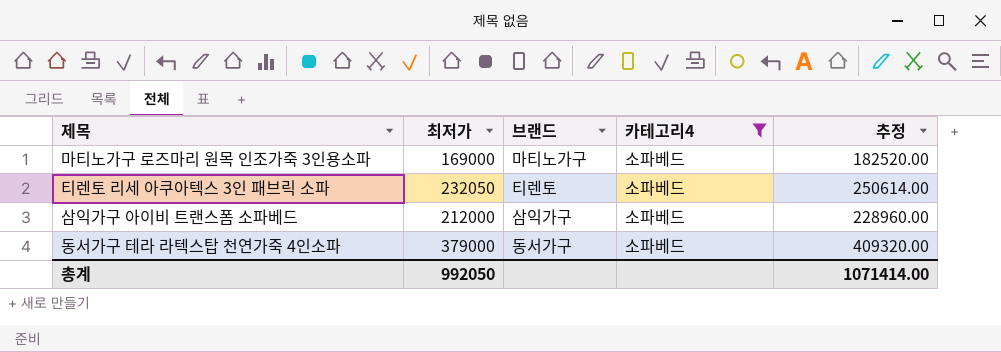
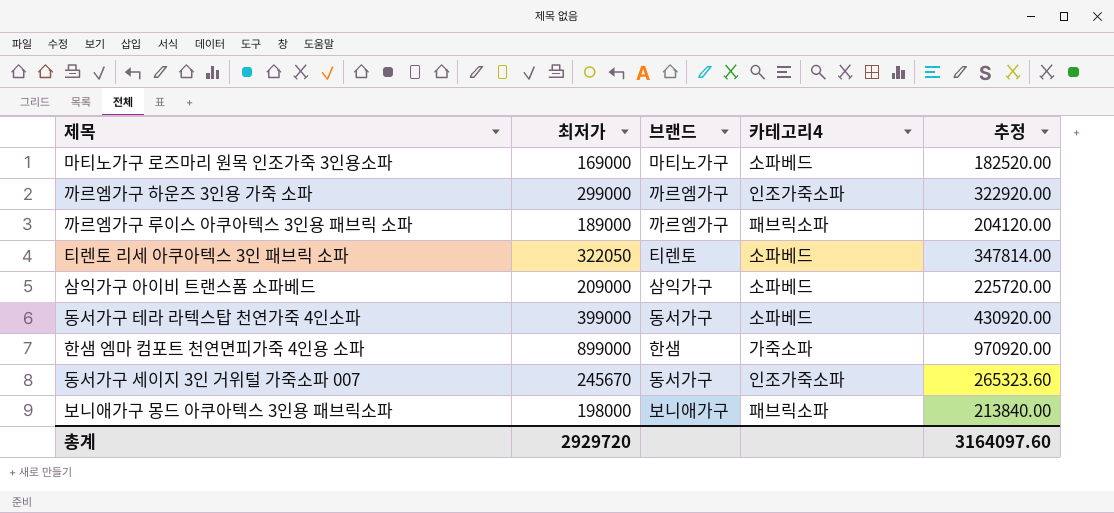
filter: 카테고리4 = 소파베드 -> none
티렌토 리세 아쿠아텍스 3인 패브릭 소파 | 최저가: 232050 -> 322050
티렌토 리세 아쿠아텍스 3인 패브릭 소파 | 추정: 250614.00 -> 347814.00
삼익가구 아이비 트랜스폼 소파베드 | 최저가: 212000 -> 209000
삼익가구 아이비 트랜스폼 소파베드 | 추정: 228960.00 -> 225720.00
동서가구 테라 라텍스탑 천연가죽 4인소파 | 최저가: 379000 -> 399000
동서가구 테라 라텍스탑 천연가죽 4인소파 | 추정: 409320.00 -> 430920.00
총계 | 최저가: 992050 -> 2929720
총계 | 추정: 1071414.00 -> 3164097.60

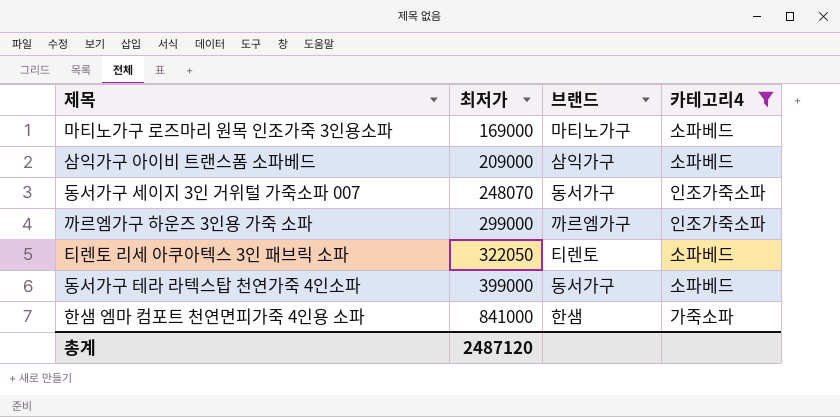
filter: none -> 카테고리4 != 패브릭소파
row order: none -> 최저가 ascending
column 추정 | formula: [최저가] * 1.08 -> none
동서가구 세이지 3인 거위털 가죽소파 007 | 최저가: 245670 -> 248070
한샘 엠마 컴포트 천연면피가죽 4인용 소파 | 최저가: 899000 -> 841000
총계 | 최저가: 2929720 -> 2487120

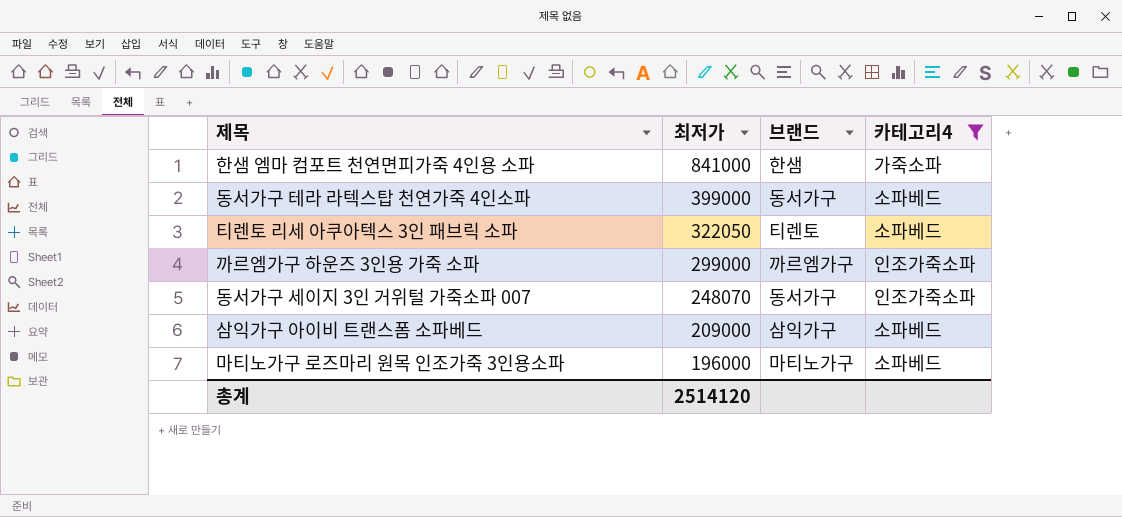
row order: 최저가 ascending -> 최저가 descending
마티노가구 로즈마리 원목 인조가죽 3인용소파 | 최저가: 169000 -> 196000
총계 | 최저가: 2487120 -> 2514120

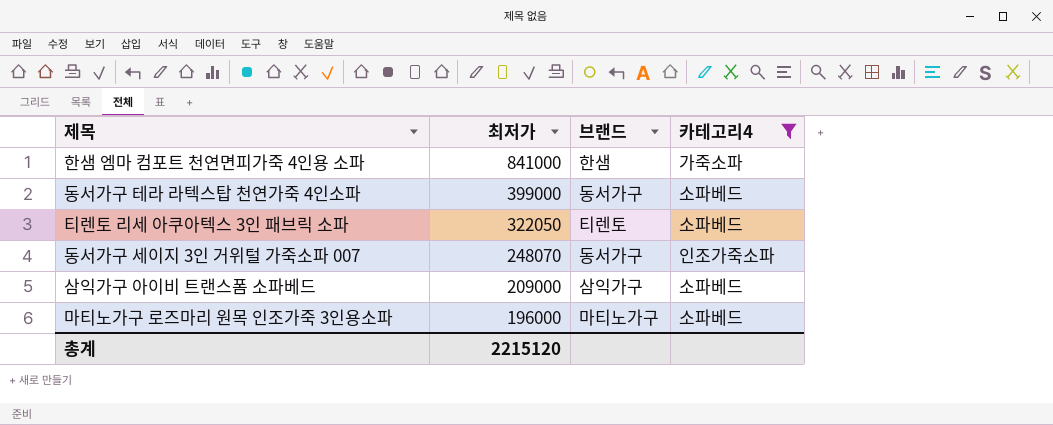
row 까르엠가구 하운즈 3인용 가죽 소파: 299000 | 까르엠가구 | 인조가죽소파 -> none
총계 | 최저가: 2514120 -> 2215120

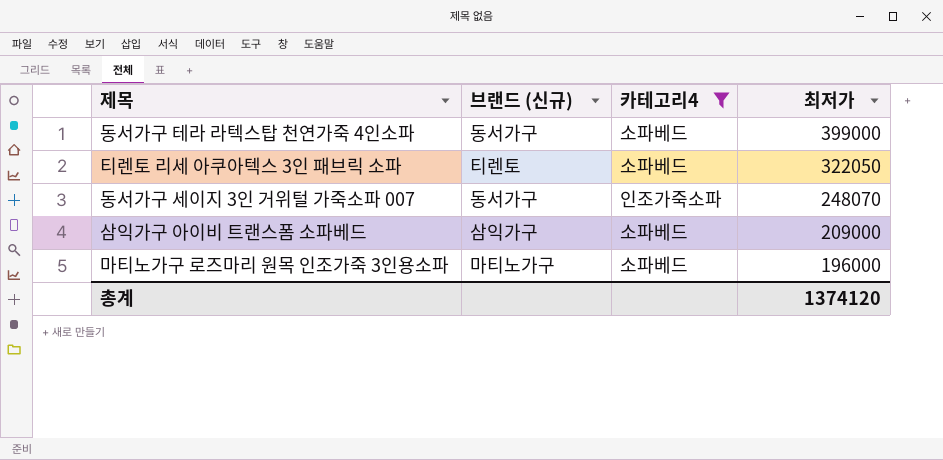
column name: 브랜드 -> 브랜드 (신규)
column 최저가 | position: 2 -> 4
row 한샘 엠마 컴포트 천연면피가죽 4인용 소파: 841000 | 한샘 | 가죽소파 -> none
총계 | 최저가: 2215120 -> 1374120

